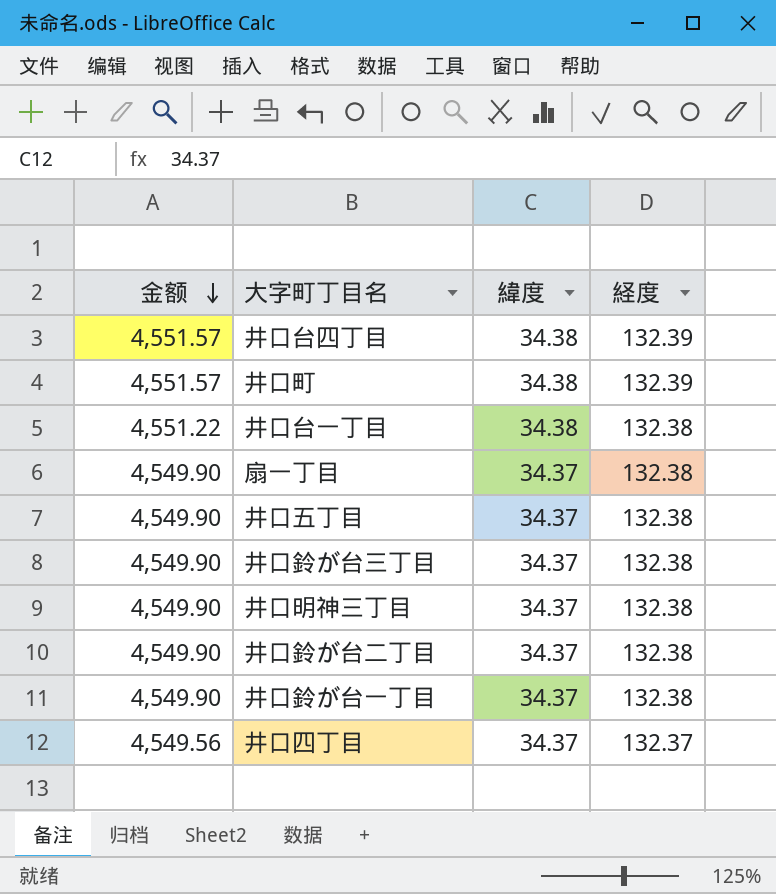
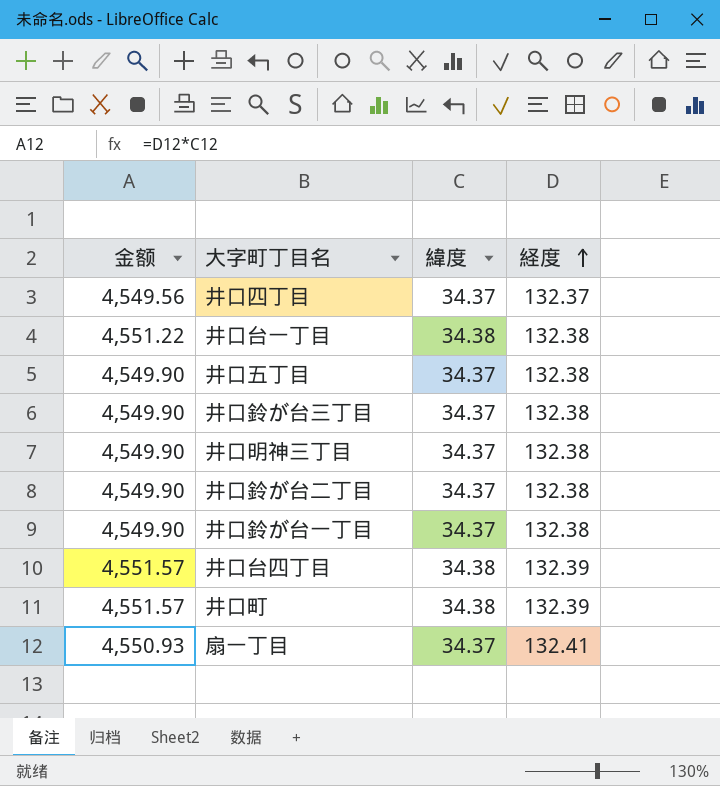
row order: 金额 descending -> 経度 ascending
扇一丁目 | 金额: 4,549.90 -> 4,550.93
扇一丁目 | 経度: 132.38 -> 132.41

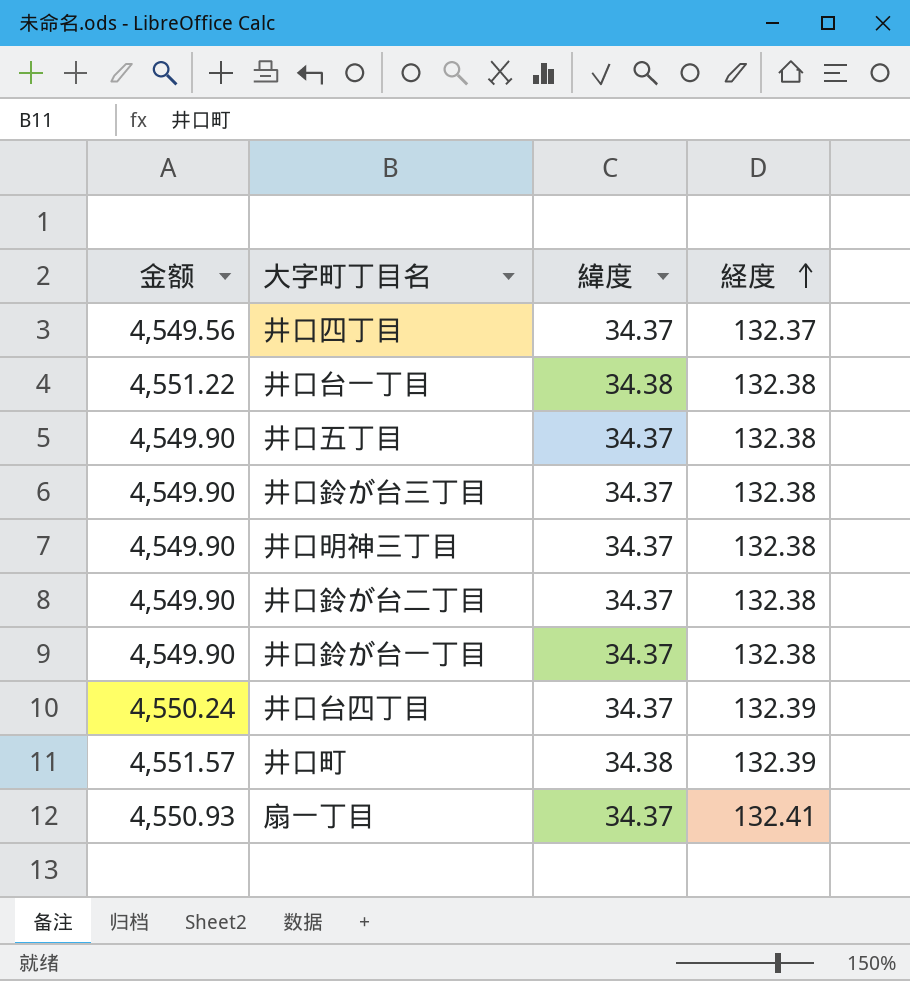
井口台四丁目 | 金额: 4,551.57 -> 4,550.24
井口台四丁目 | 緯度: 34.38 -> 34.37

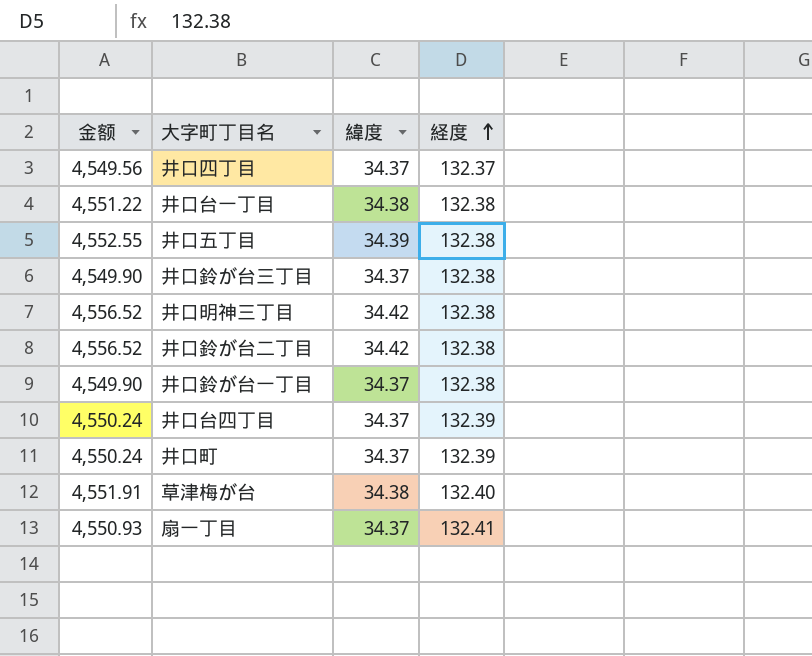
井口五丁目 | 金额: 4,549.90 -> 4,552.55
井口五丁目 | 緯度: 34.37 -> 34.39
井口明神三丁目 | 金额: 4,549.90 -> 4,556.52
井口明神三丁目 | 緯度: 34.37 -> 34.42
井口鈴が台二丁目 | 金额: 4,549.90 -> 4,556.52
井口鈴が台二丁目 | 緯度: 34.37 -> 34.42
井口町 | 金额: 4,551.57 -> 4,550.24
井口町 | 緯度: 34.38 -> 34.37
row 草津梅が台: none -> 4,551.91 | 34.38 | 132.40

